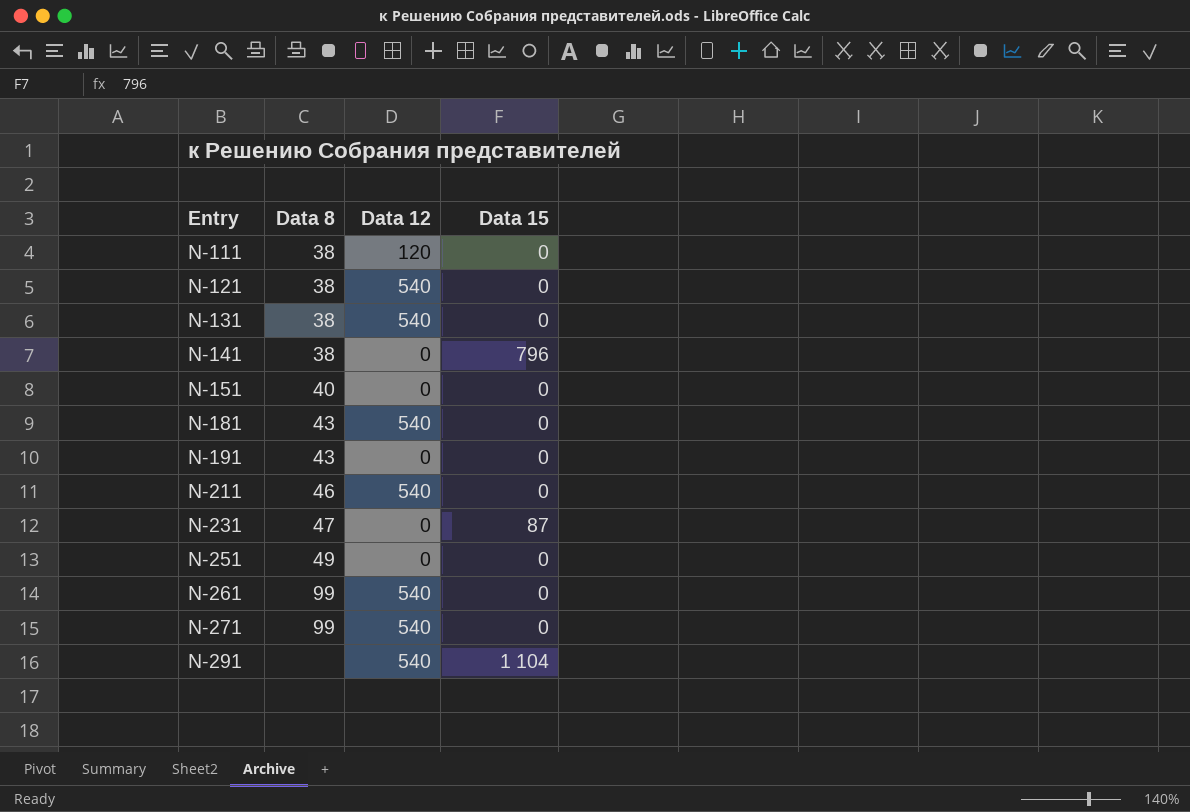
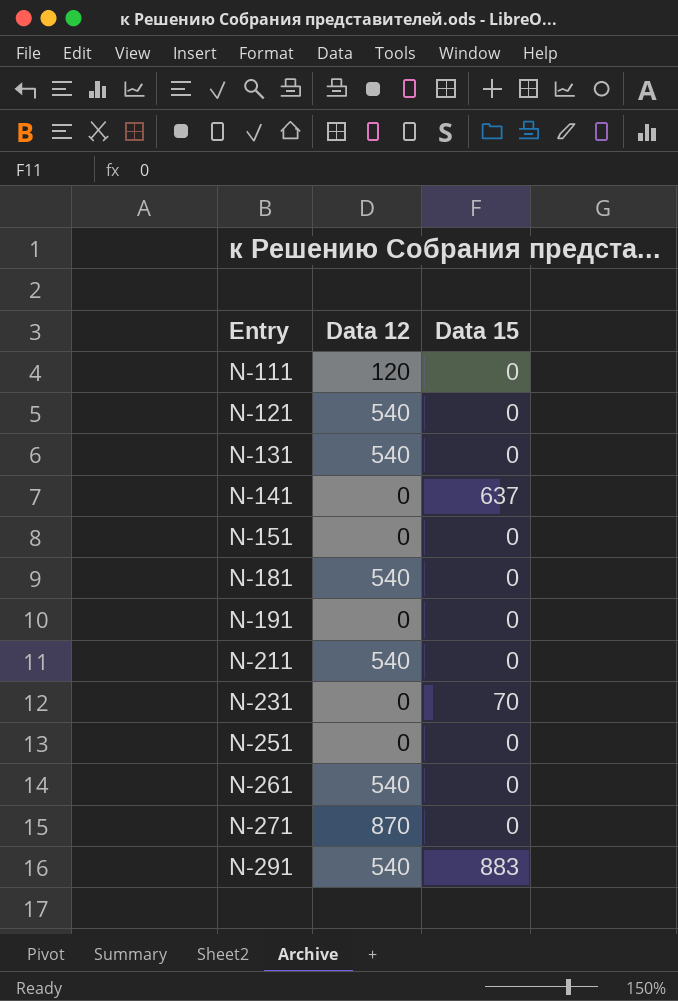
column Data 8 | position: 2 -> none
N-141 | Data 15: 796 -> 637
N-231 | Data 15: 87 -> 70
N-271 | Data 12: 540 -> 870
N-291 | Data 15: 1 104 -> 883

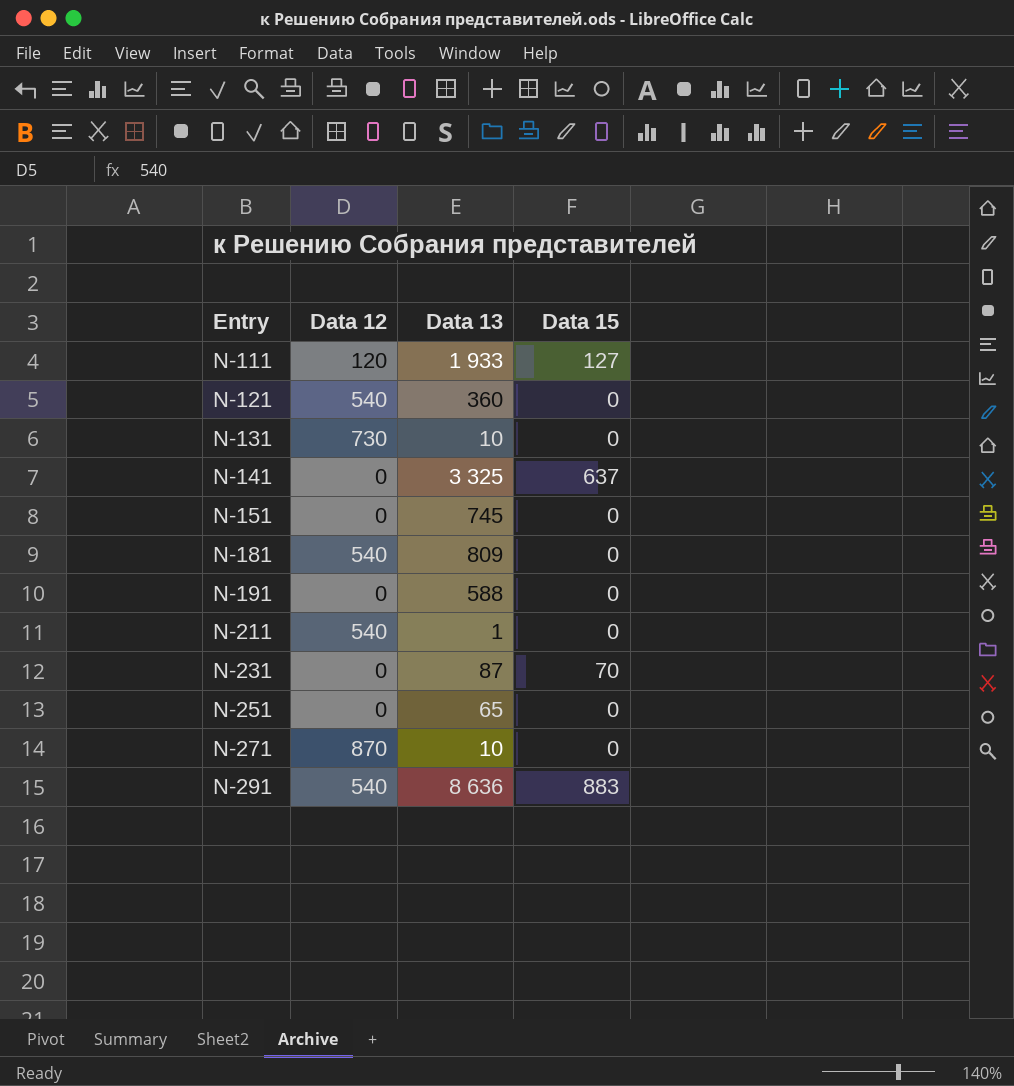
column Data 13 | position: none -> 3
row N-261: 540 | 0 -> none
N-111 | Data 15: 0 -> 127
N-131 | Data 12: 540 -> 730

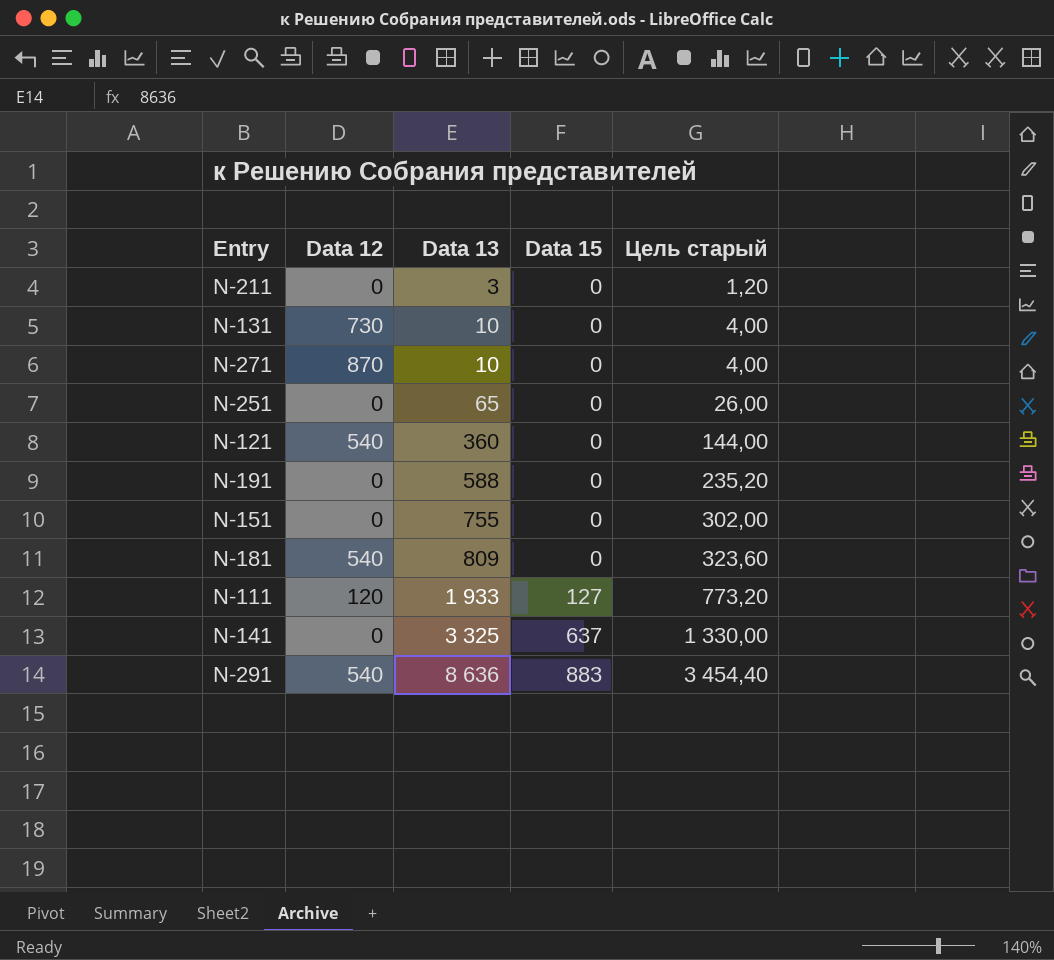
row order: Entry ascending -> Data 13 ascending
column Цель старый | formula: none -> [Data 13] * 0,4
row N-231: 0 | 87 | 70 -> none
N-211 | Data 12: 540 -> 0
N-211 | Data 13: 1 -> 3
N-151 | Data 13: 745 -> 755

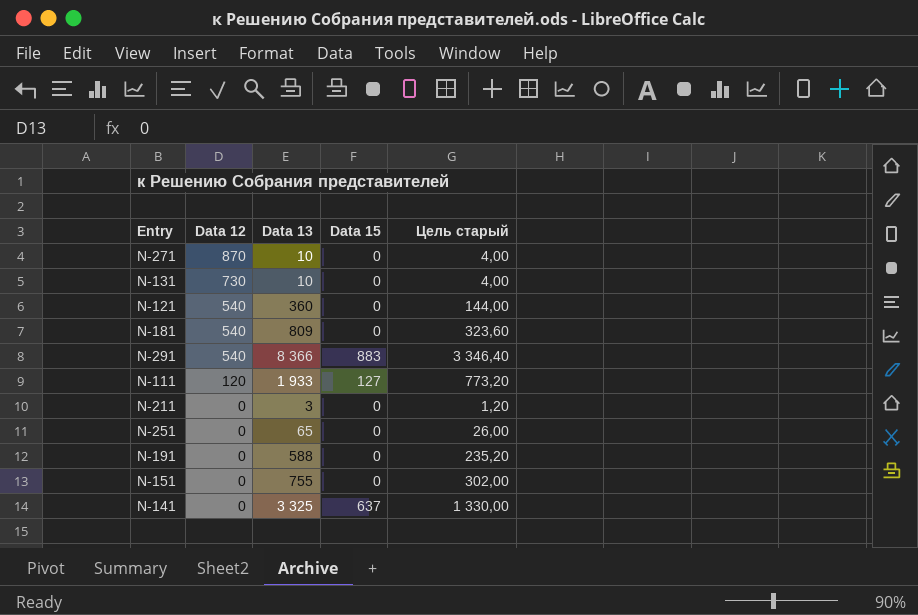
row order: Data 13 ascending -> Data 12 descending
N-291 | Data 13: 8 636 -> 8 366
N-291 | Цель старый: 3 454,40 -> 3 346,40

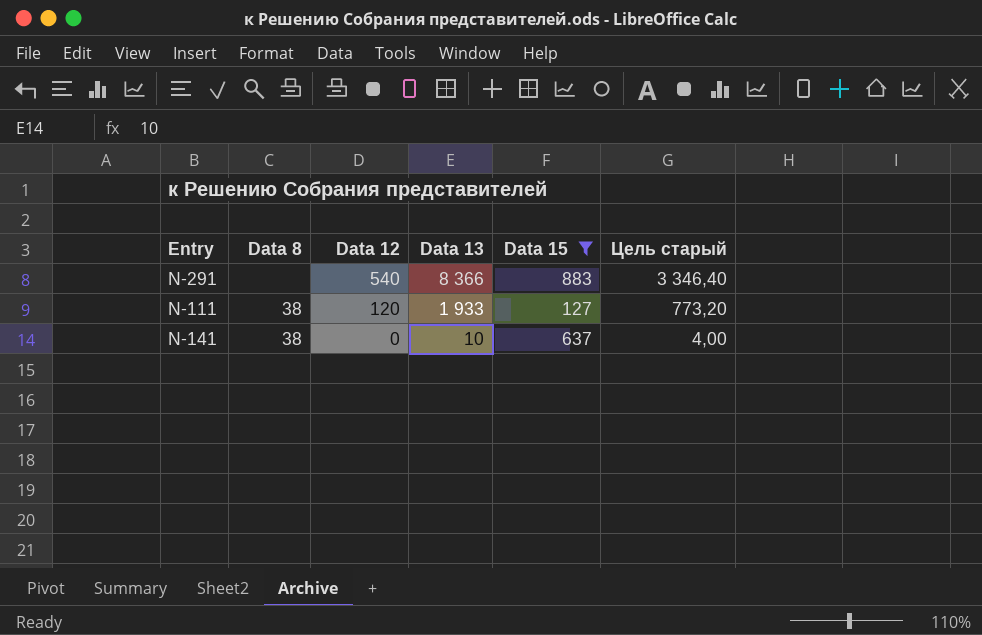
filter: none -> Data 15 != 0
column Data 8 | position: none -> 2
N-141 | Data 13: 3 325 -> 10
N-141 | Цель старый: 1 330,00 -> 4,00

